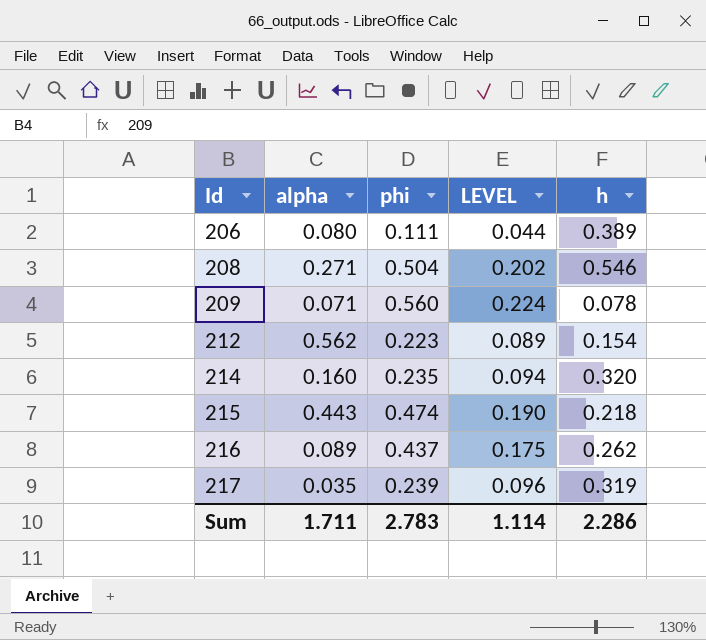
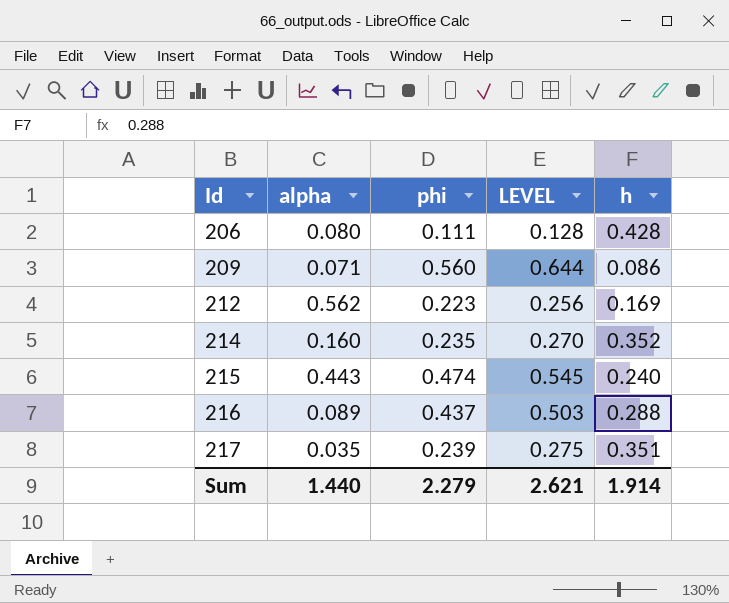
column LEVEL | formula: [phi] * 0.4 -> [phi] * 1.15
row 208: 0.271 | 0.504 | 0.202 | 0.546 -> none
206 | h: 0.389 -> 0.428
209 | h: 0.078 -> 0.086
212 | h: 0.154 -> 0.169
214 | h: 0.320 -> 0.352
215 | h: 0.218 -> 0.240
216 | h: 0.262 -> 0.288
217 | h: 0.319 -> 0.351
Sum | alpha: 1.711 -> 1.440
Sum | phi: 2.783 -> 2.279
Sum | LEVEL: 1.114 -> 2.621
Sum | h: 2.286 -> 1.914

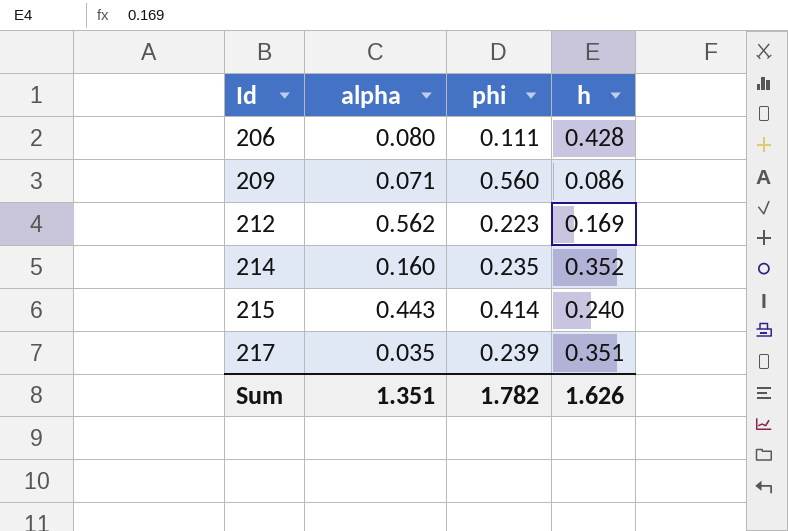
column LEVEL | formula: [phi] * 1.15 -> none
row 216: 0.089 | 0.437 | 0.503 | 0.288 -> none
215 | phi: 0.474 -> 0.414
Sum | alpha: 1.440 -> 1.351
Sum | phi: 2.279 -> 1.782
Sum | h: 1.914 -> 1.626

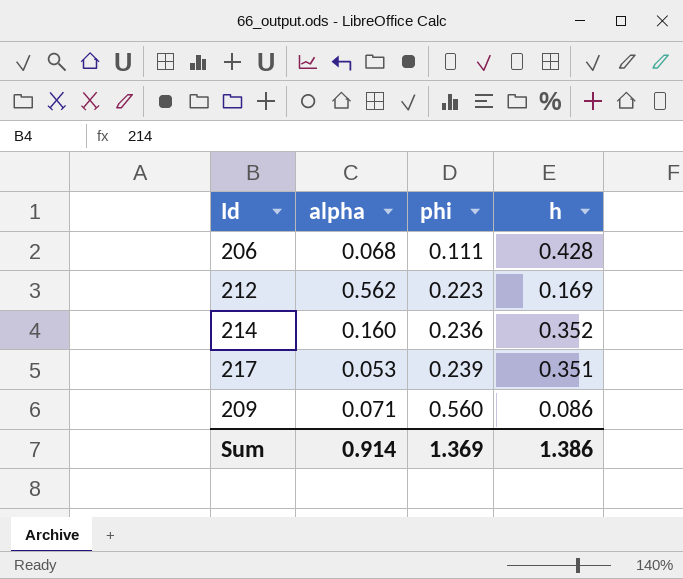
row order: Id ascending -> phi ascending
row 215: 0.443 | 0.414 | 0.240 -> none
206 | alpha: 0.080 -> 0.068
214 | phi: 0.235 -> 0.236
217 | alpha: 0.035 -> 0.053
Sum | alpha: 1.351 -> 0.914
Sum | phi: 1.782 -> 1.369
Sum | h: 1.626 -> 1.386

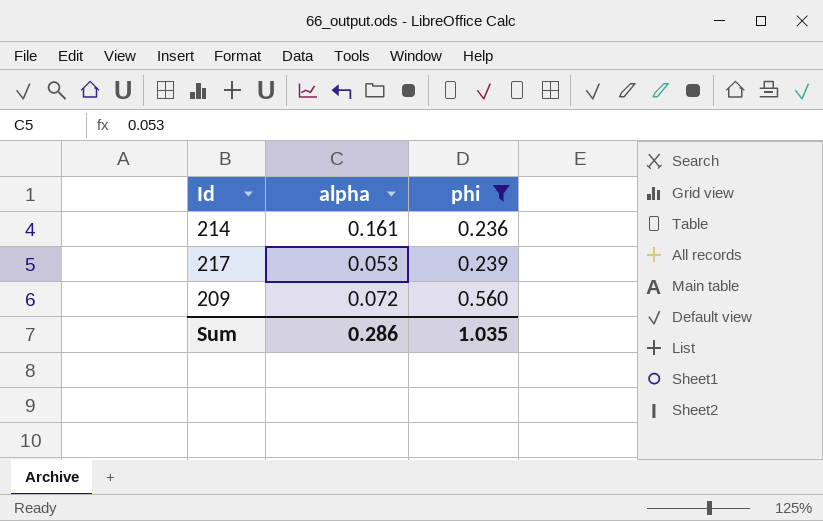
filter: none -> phi >= 0.236
column h | position: 4 -> none
214 | alpha: 0.160 -> 0.161
209 | alpha: 0.071 -> 0.072
Sum | alpha: 0.914 -> 0.286
Sum | phi: 1.369 -> 1.035

